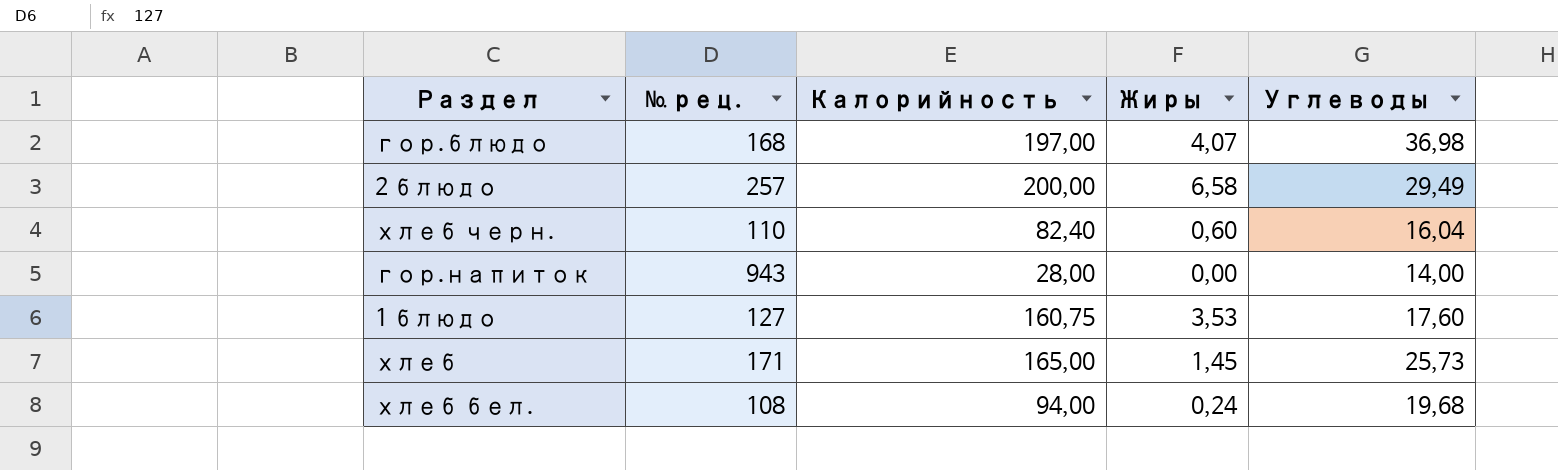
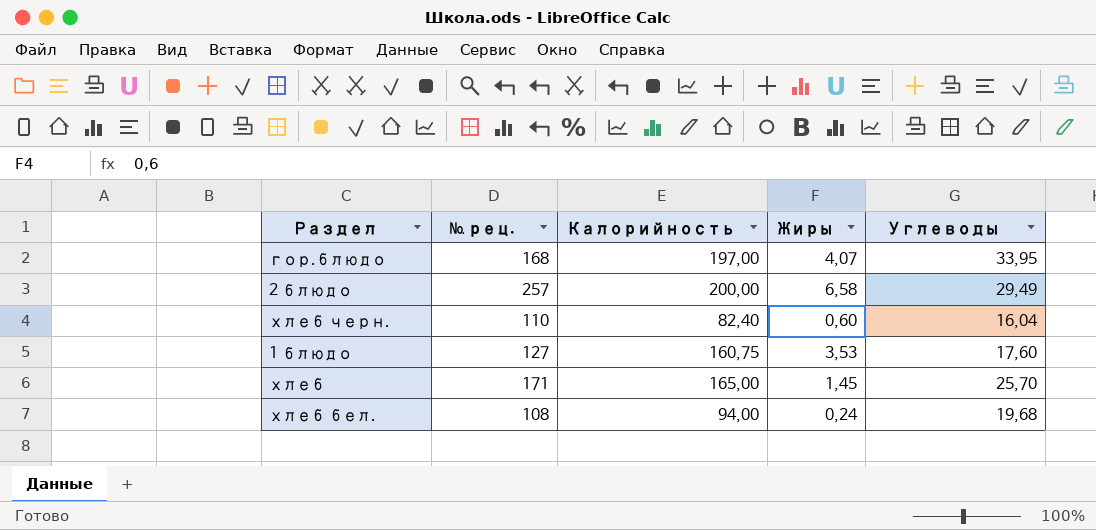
row гор.напиток: 943 | 28,00 | 0,00 | 14,00 -> none
гор.блюдо | Углеводы: 36,98 -> 33,95
хлеб | Углеводы: 25,73 -> 25,70

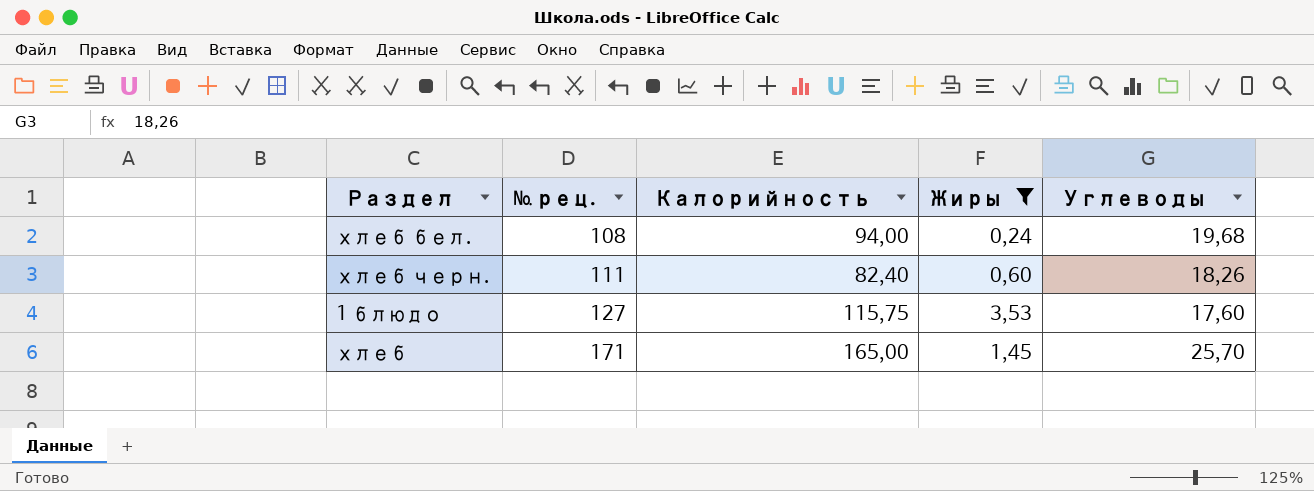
filter: none -> Жиры <= 3,53
row order: none -> № рец. ascending
хлеб черн. | № рец.: 110 -> 111
хлеб черн. | Углеводы: 16,04 -> 18,26
1 блюдо | Калорийность: 160,75 -> 115,75

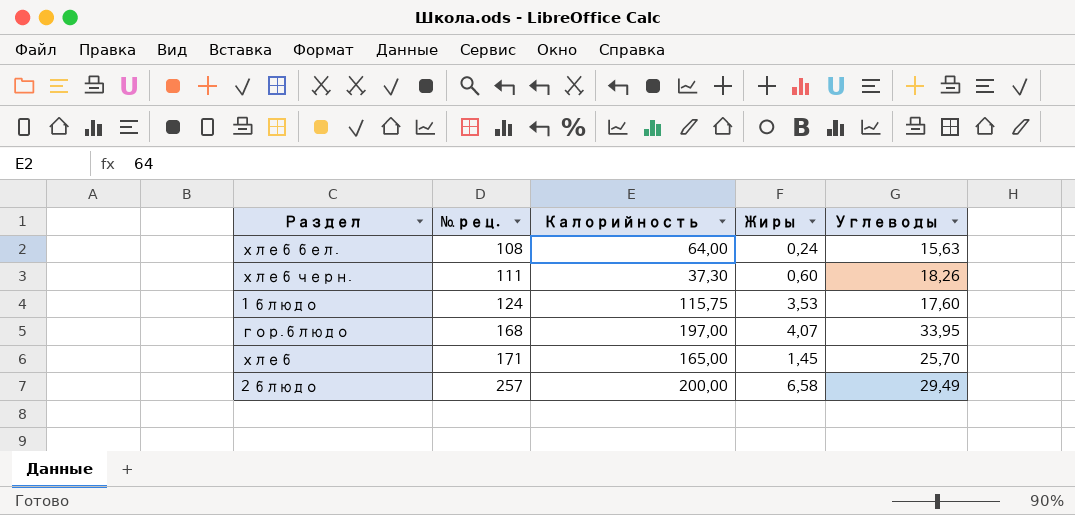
filter: Жиры <= 3,53 -> none
хлеб бел. | Калорийность: 94,00 -> 64,00
хлеб бел. | Углеводы: 19,68 -> 15,63
хлеб черн. | Калорийность: 82,40 -> 37,30
1 блюдо | № рец.: 127 -> 124

